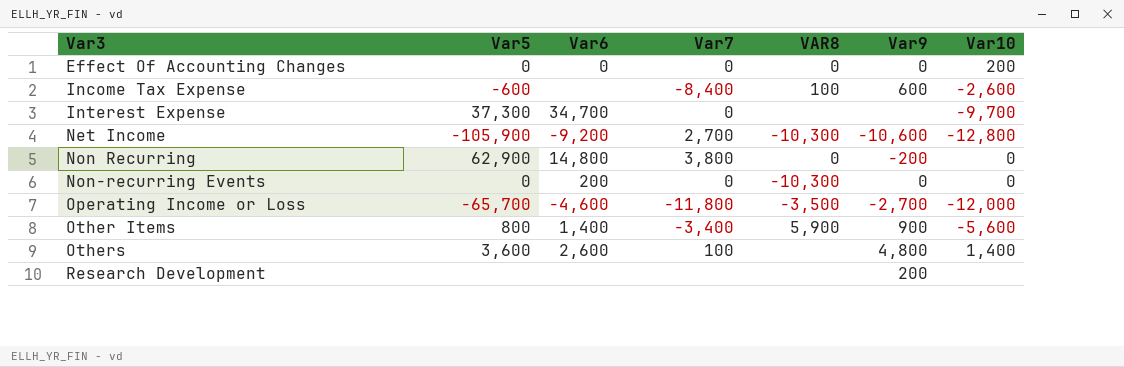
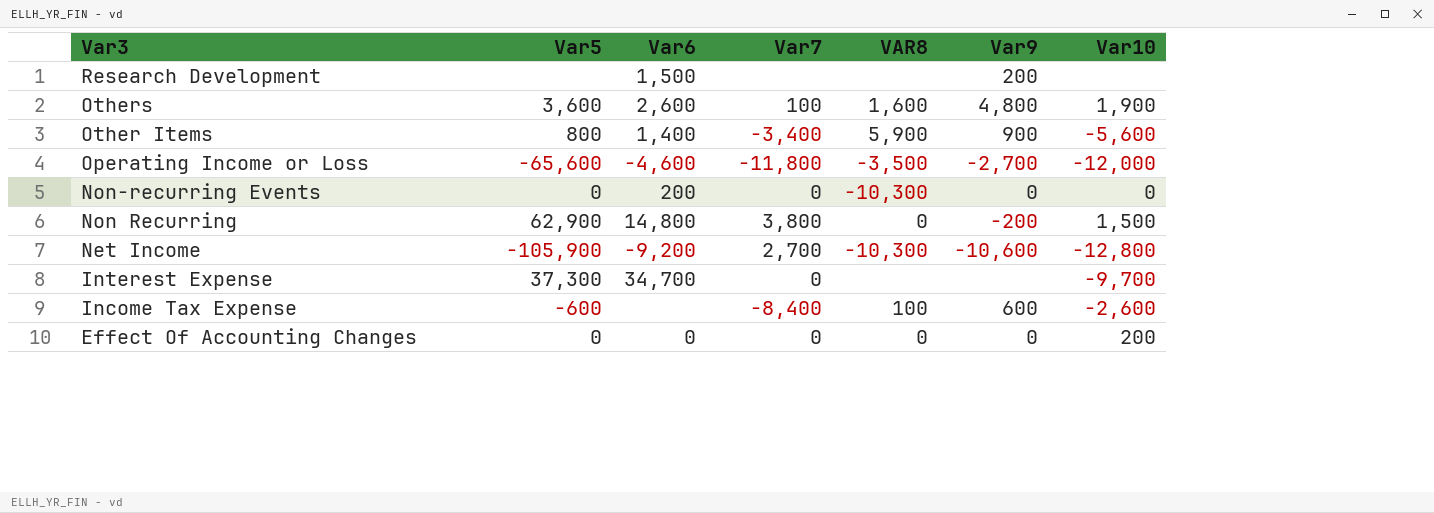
row order: Var3 ascending -> Var3 descending
Research Development | Var6: none -> 1,500
Others | VAR8: none -> 1,600
Others | Var10: 1,400 -> 1,900
Operating Income or Loss | Var5: -65,700 -> -65,600
Non Recurring | Var10: 0 -> 1,500

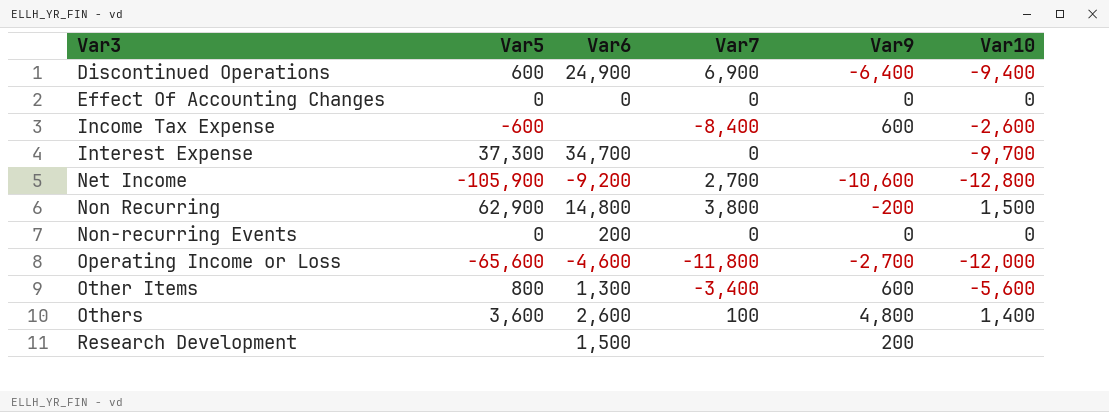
row order: Var3 descending -> Var3 ascending
column VAR8 | position: 5 -> none
row Discontinued Operations: none -> 600 | 24,900 | 6,900 | -6,400 | -9,400
Effect Of Accounting Changes | Var10: 200 -> 0
Other Items | Var6: 1,400 -> 1,300
Other Items | Var9: 900 -> 600
Others | Var10: 1,900 -> 1,400

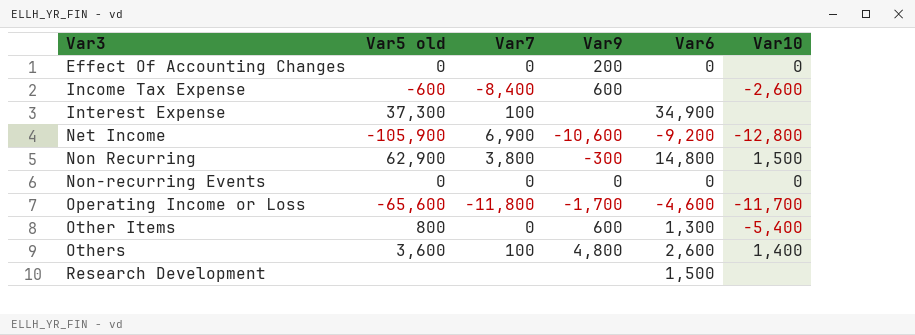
column name: Var5 -> Var5 old
column Var6 | position: 3 -> 5
row Discontinued Operations: 600 | 24,900 | 6,900 | -6,400 | -9,400 -> none
Effect Of Accounting Changes | Var9: 0 -> 200
Interest Expense | Var7: 0 -> 100
Interest Expense | Var6: 34,700 -> 34,900
Interest Expense | Var10: -9,700 -> none
Net Income | Var7: 2,700 -> 6,900
Non Recurring | Var9: -200 -> -300
Non-recurring Events | Var6: 200 -> 0
Operating Income or Loss | Var9: -2,700 -> -1,700
Operating Income or Loss | Var10: -12,000 -> -11,700
Other Items | Var7: -3,400 -> 0
Other Items | Var10: -5,600 -> -5,400
Research Development | Var9: 200 -> none

